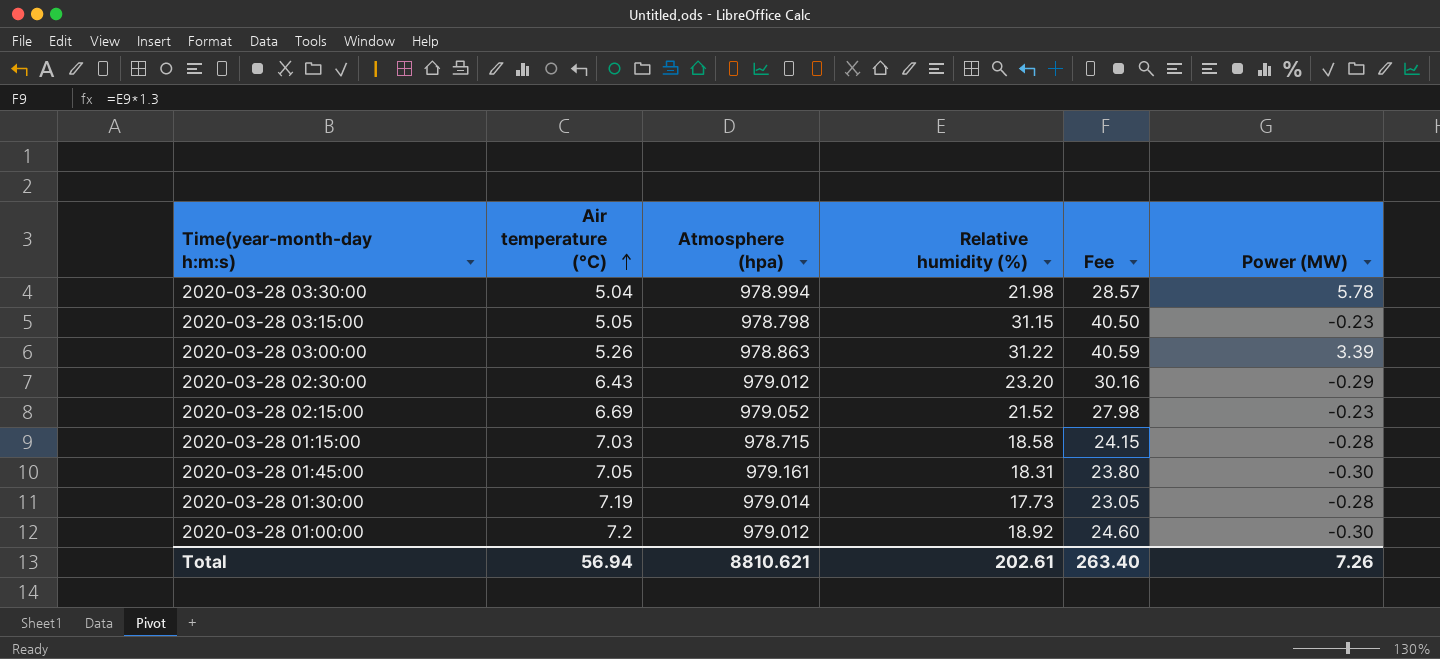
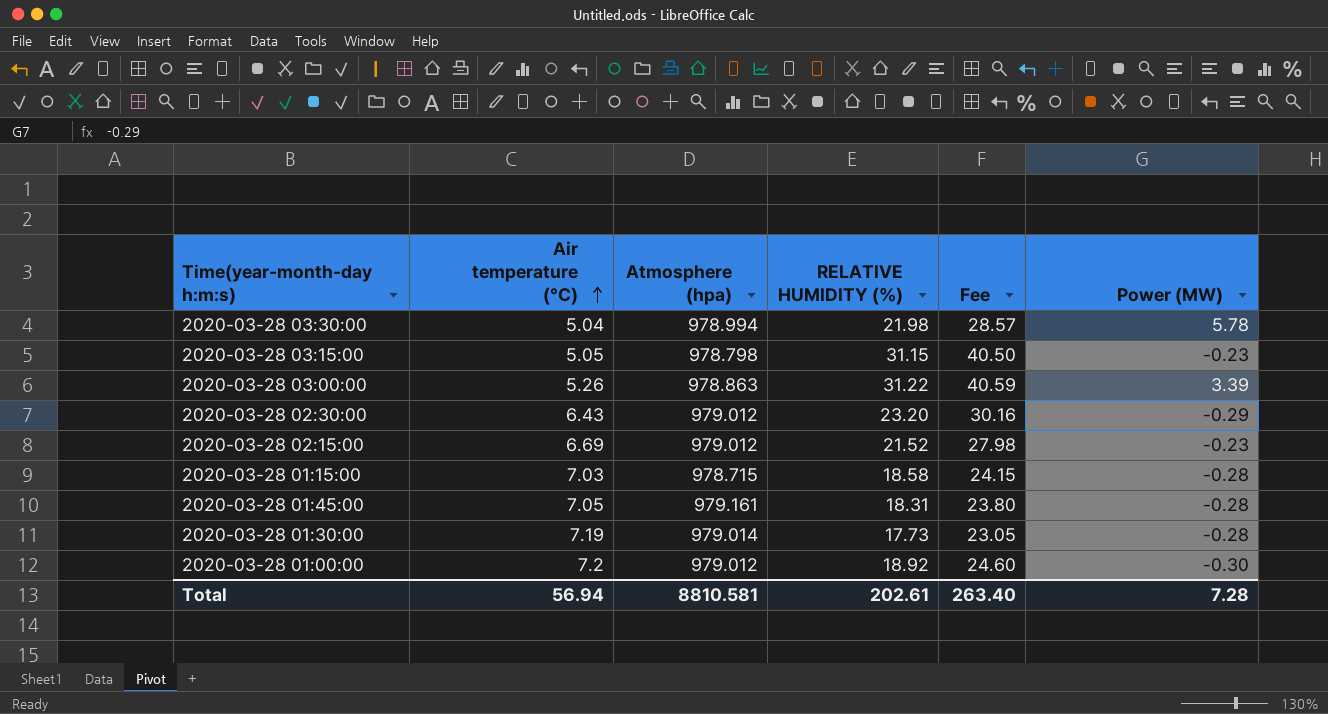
column name: Relative humidity (%) -> RELATIVE HUMIDITY (%)
2020-03-28 02:15:00 | Atmosphere (hpa): 979.052 -> 979.012
2020-03-28 01:45:00 | Power (MW): -0.30 -> -0.28
Total | Atmosphere (hpa): 8810.621 -> 8810.581
Total | Power (MW): 7.26 -> 7.28

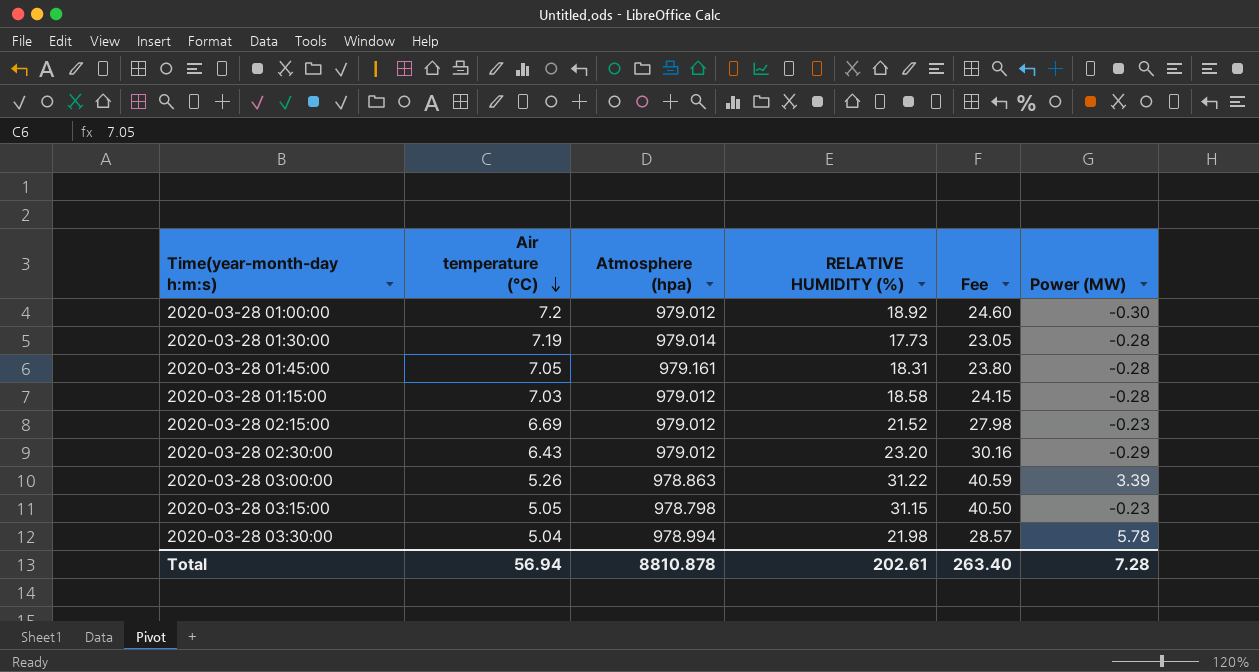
row order: Air temperature (°C) ascending -> Air temperature (°C) descending
2020-03-28 01:15:00 | Atmosphere (hpa): 978.715 -> 979.012
Total | Atmosphere (hpa): 8810.581 -> 8810.878

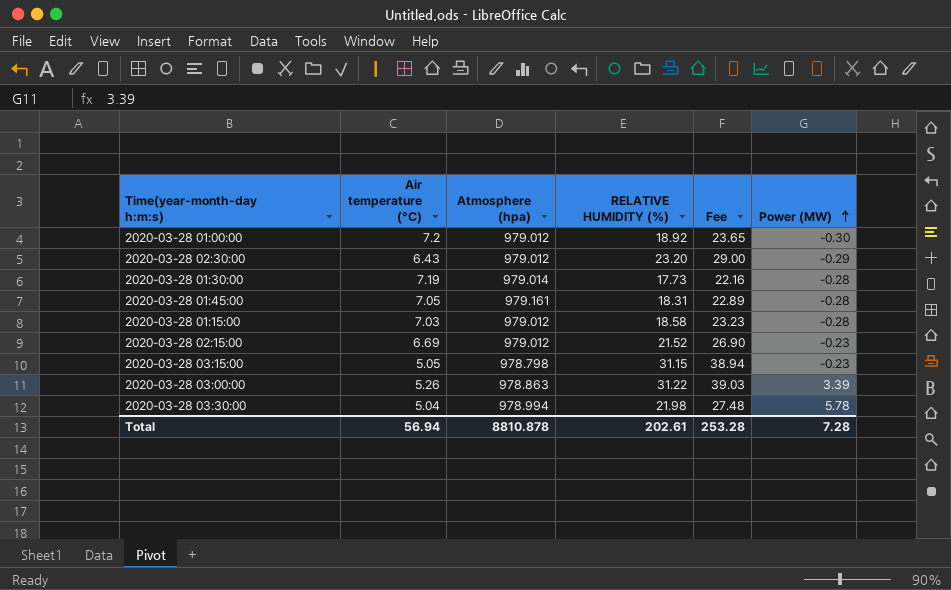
row order: Air temperature (°C) descending -> Power (MW) ascending
column Fee | formula: [RELATIVE HUMIDITY (%)] * 1.3 -> [RELATIVE HUMIDITY (%)] * 1.25
Total | Fee: 263.40 -> 253.28

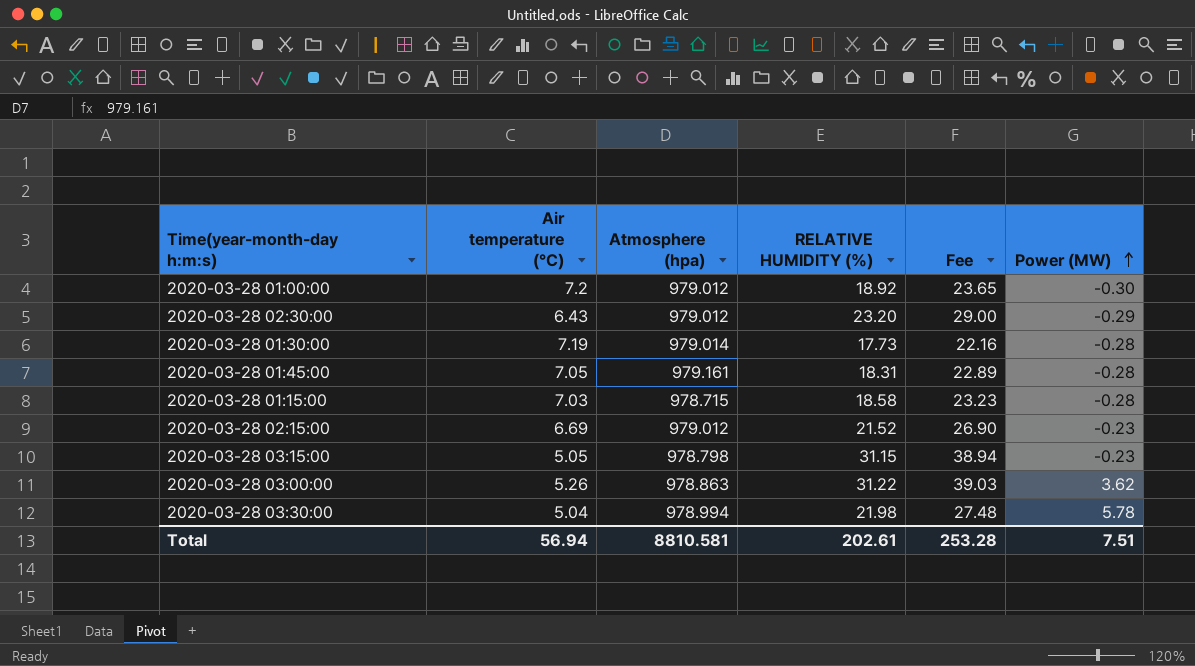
2020-03-28 01:15:00 | Atmosphere (hpa): 979.012 -> 978.715
2020-03-28 03:00:00 | Power (MW): 3.39 -> 3.62
Total | Atmosphere (hpa): 8810.878 -> 8810.581
Total | Power (MW): 7.28 -> 7.51

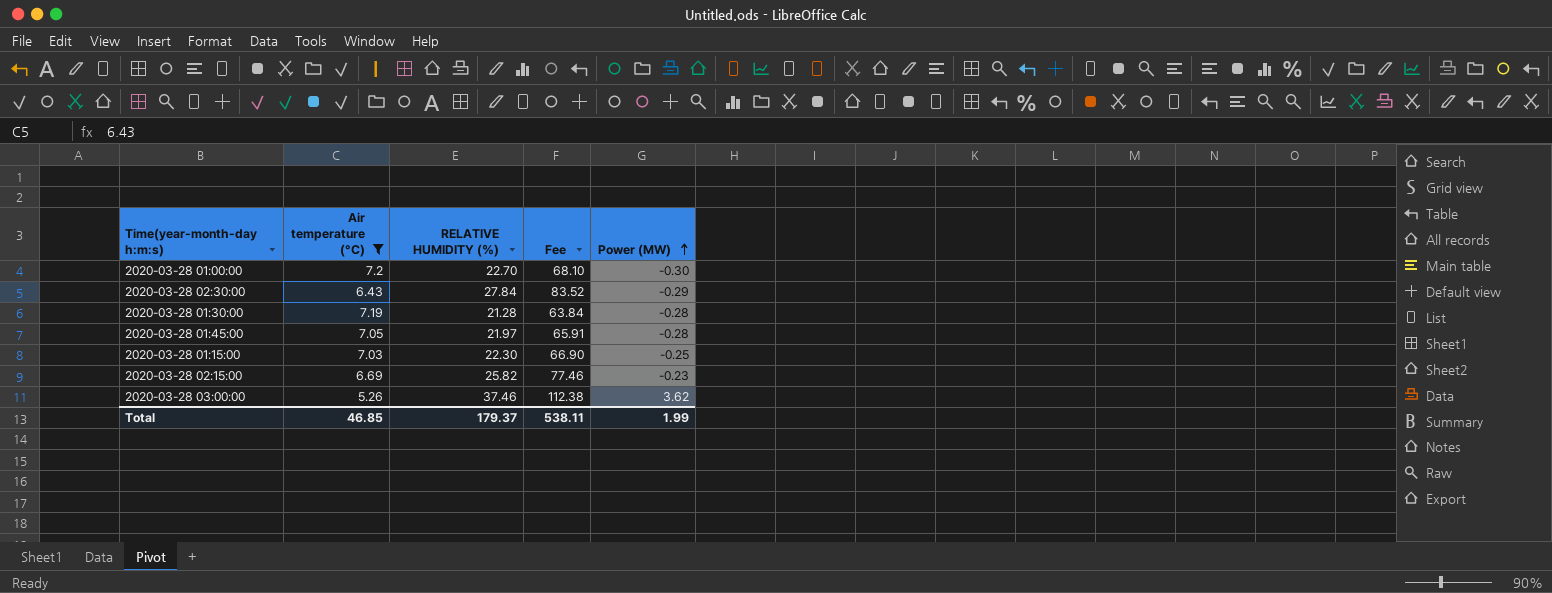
filter: none -> Air temperature (°C) >= 5.26
column Atmosphere (hpa) | position: 3 -> none
column Fee | formula: [RELATIVE HUMIDITY (%)] * 1.25 -> [RELATIVE HUMIDITY (%)] * 3
2020-03-28 01:00:00 | RELATIVE HUMIDITY (%): 18.92 -> 22.70
2020-03-28 02:30:00 | RELATIVE HUMIDITY (%): 23.20 -> 27.84
2020-03-28 01:30:00 | RELATIVE HUMIDITY (%): 17.73 -> 21.28
2020-03-28 01:45:00 | RELATIVE HUMIDITY (%): 18.31 -> 21.97
2020-03-28 01:15:00 | RELATIVE HUMIDITY (%): 18.58 -> 22.30
2020-03-28 01:15:00 | Power (MW): -0.28 -> -0.25
2020-03-28 02:15:00 | RELATIVE HUMIDITY (%): 21.52 -> 25.82
2020-03-28 03:00:00 | RELATIVE HUMIDITY (%): 31.22 -> 37.46
Total | Air temperature (°C): 56.94 -> 46.85
Total | RELATIVE HUMIDITY (%): 202.61 -> 179.37
Total | Fee: 253.28 -> 538.11
Total | Power (MW): 7.51 -> 1.99

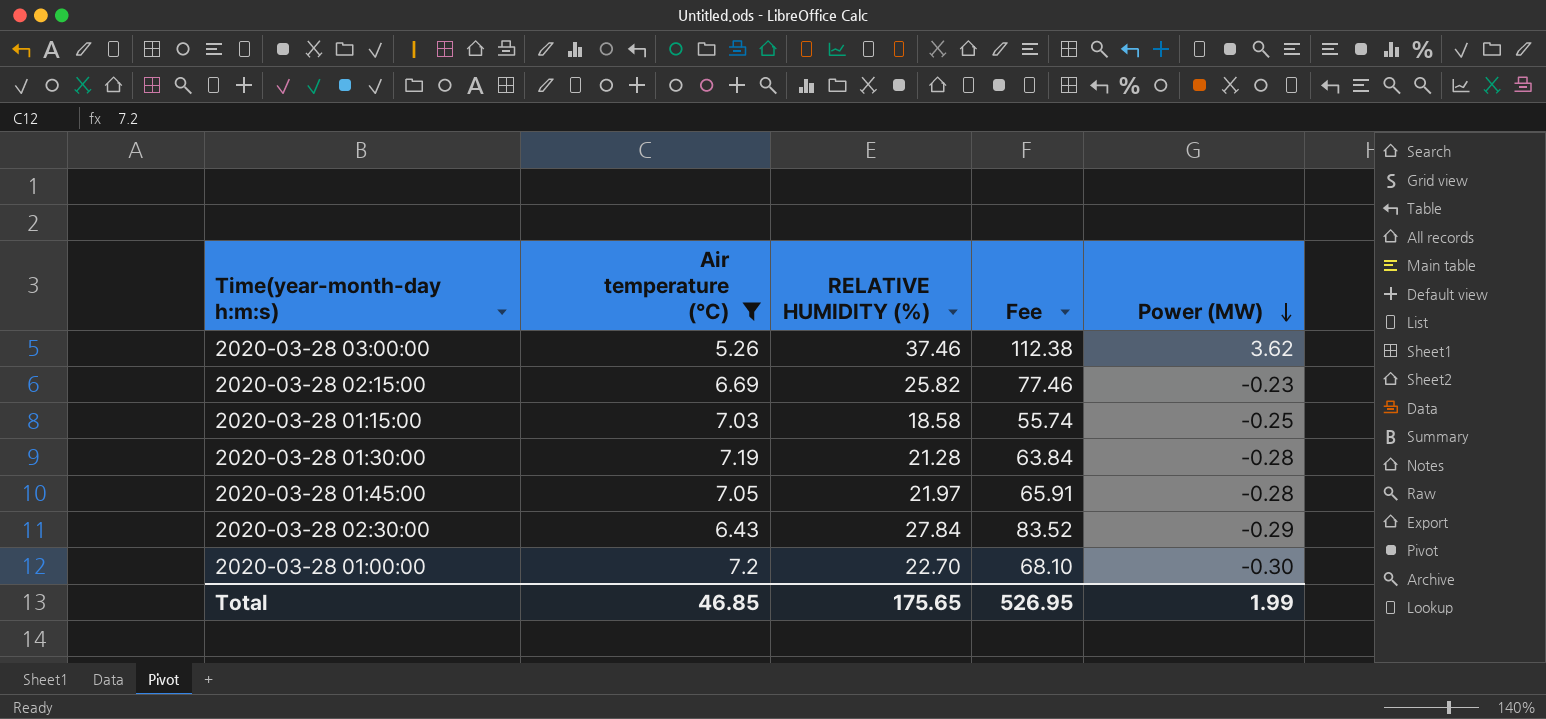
row order: Power (MW) ascending -> Power (MW) descending
2020-03-28 01:15:00 | RELATIVE HUMIDITY (%): 22.30 -> 18.58
2020-03-28 01:15:00 | Fee: 66.90 -> 55.74
Total | RELATIVE HUMIDITY (%): 179.37 -> 175.65
Total | Fee: 538.11 -> 526.95

